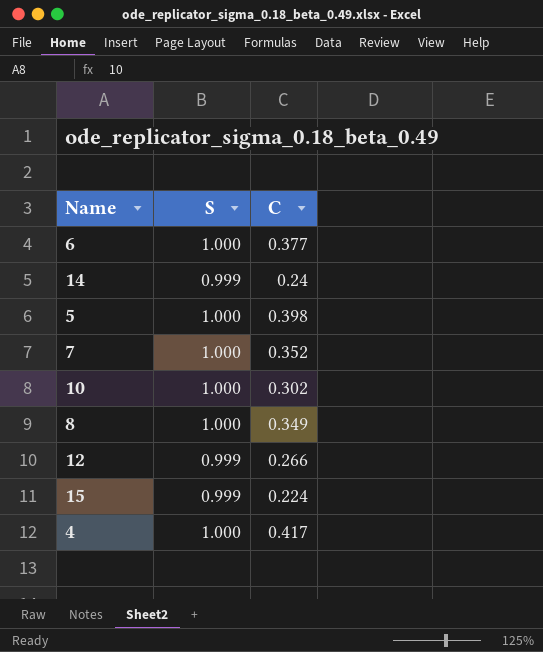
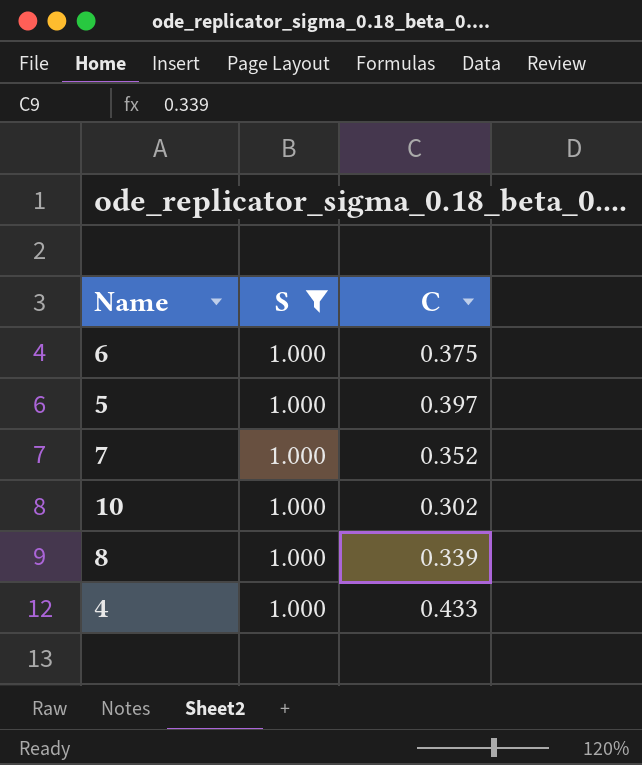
filter: none -> S = 1.000
6 | C: 0.377 -> 0.375
5 | C: 0.398 -> 0.397
8 | C: 0.349 -> 0.339
4 | C: 0.417 -> 0.433

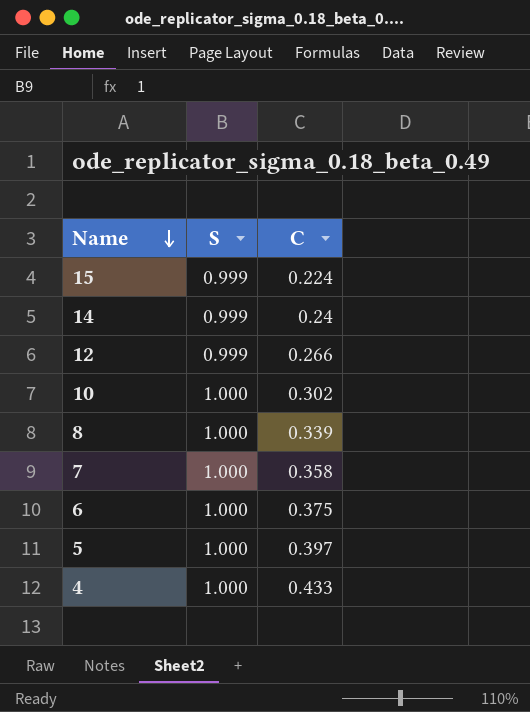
filter: S = 1.000 -> none
row order: none -> Name descending
7 | C: 0.352 -> 0.358

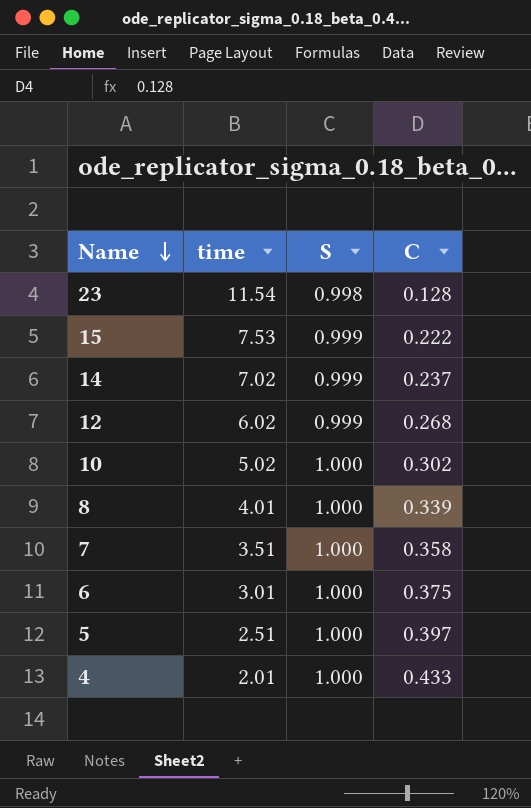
column time | position: none -> 2
row 23: none -> 11.54 | 0.998 | 0.128
15 | C: 0.224 -> 0.222
14 | C: 0.24 -> 0.237
12 | C: 0.266 -> 0.268

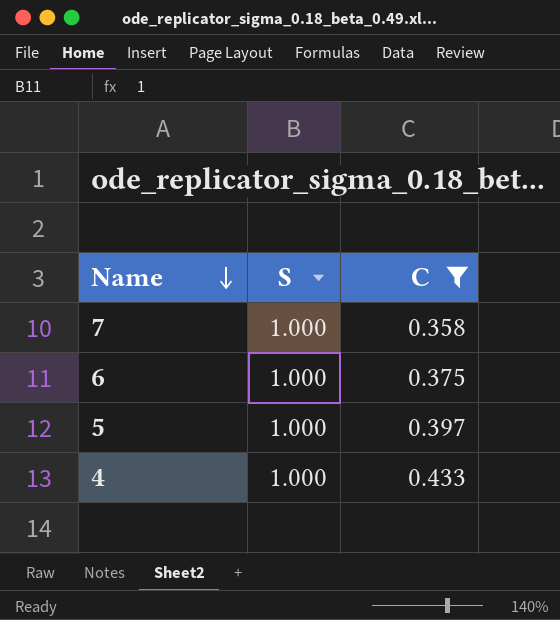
filter: none -> C >= 0.358
column time | position: 2 -> none

